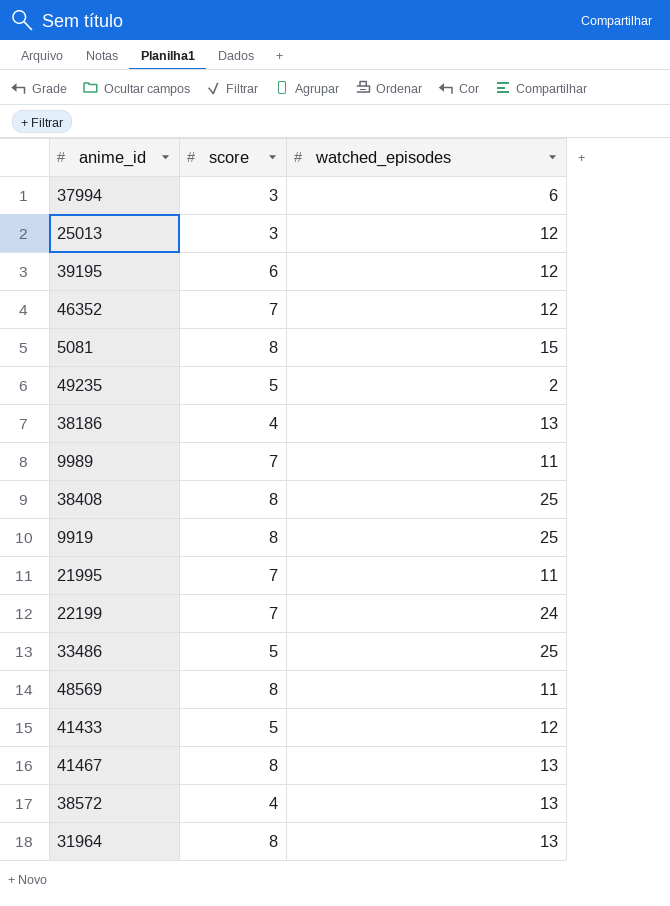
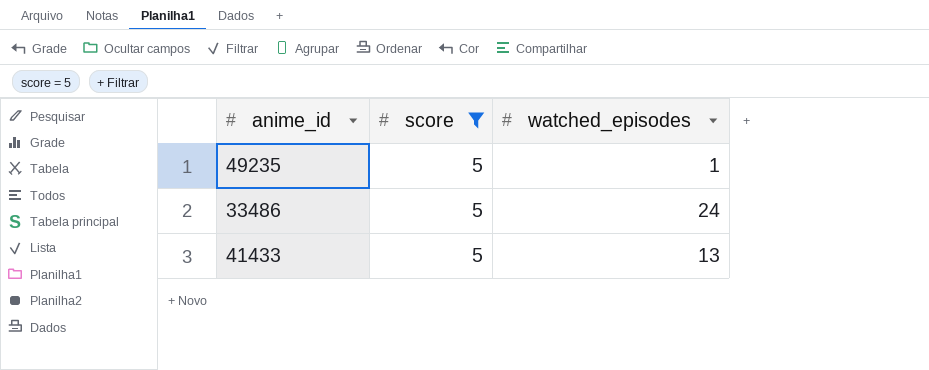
filter: none -> score = 5
49235 | watched_episodes: 2 -> 1
33486 | watched_episodes: 25 -> 24
41433 | watched_episodes: 12 -> 13

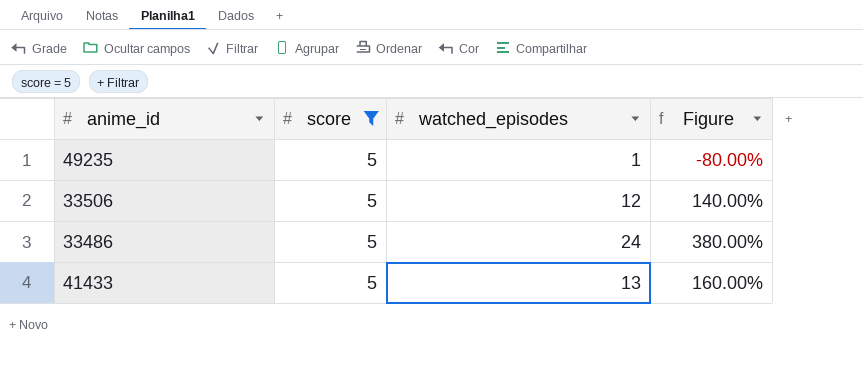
column Figure | formula: none -> ([watched_episodes] - [score]) / [score]
row 33506: none -> 5 | 12 | 140.00%

